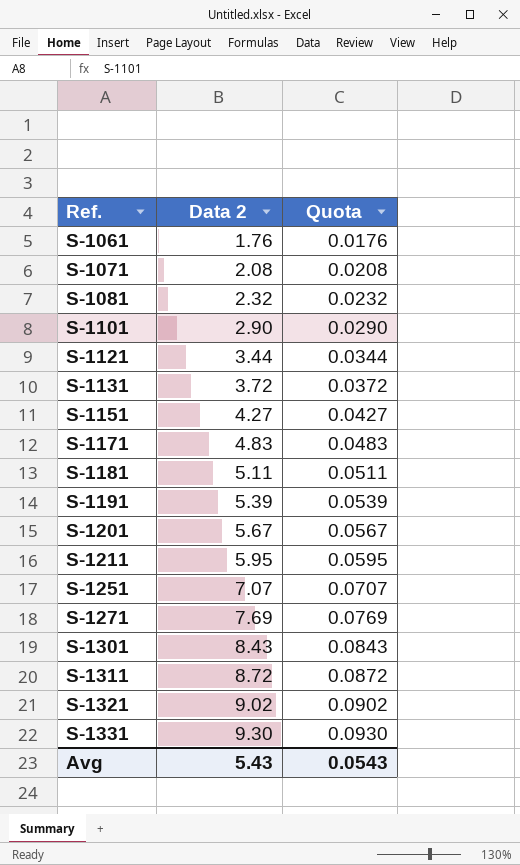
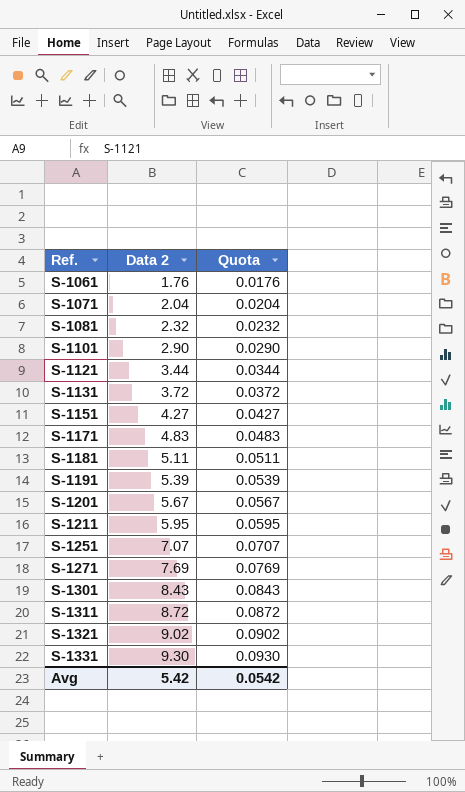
S-1071 | Data 2: 2.08 -> 2.04
S-1071 | Quota: 0.0208 -> 0.0204
Avg | Data 2: 5.43 -> 5.42
Avg | Quota: 0.0543 -> 0.0542

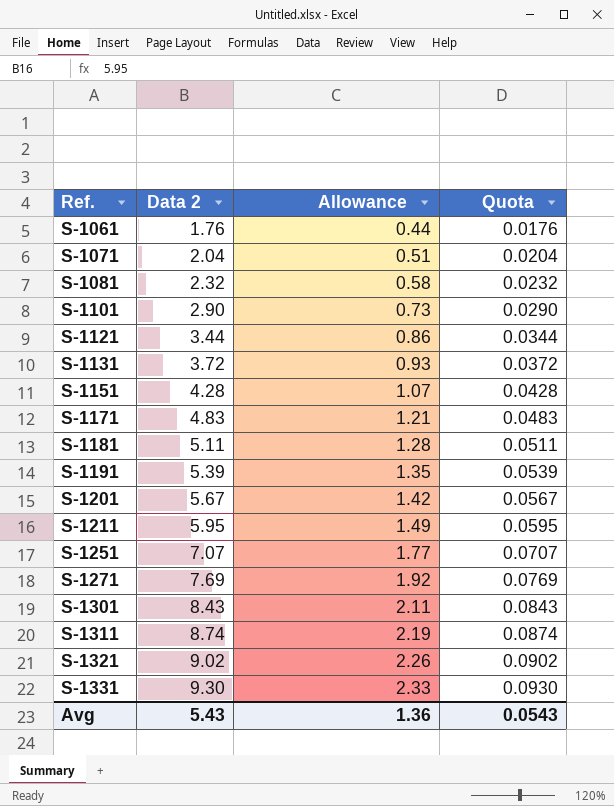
column Allowance | formula: none -> [Data 2] * 0.25
S-1151 | Data 2: 4.27 -> 4.28
S-1151 | Quota: 0.0427 -> 0.0428
S-1311 | Data 2: 8.72 -> 8.74
S-1311 | Quota: 0.0872 -> 0.0874
Avg | Data 2: 5.42 -> 5.43
Avg | Quota: 0.0542 -> 0.0543

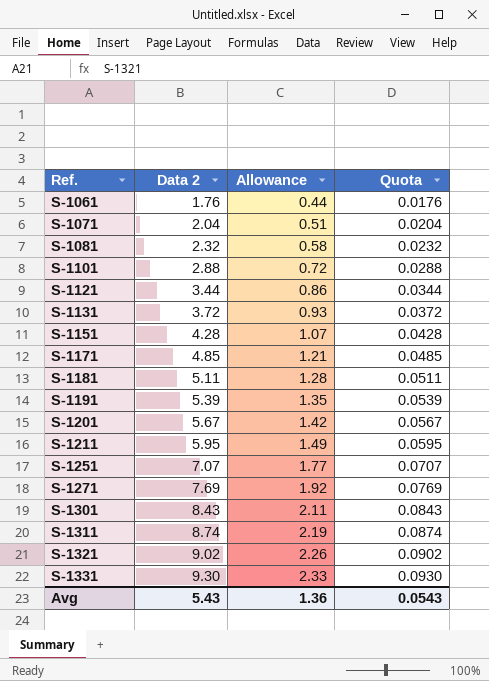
S-1101 | Data 2: 2.90 -> 2.88
S-1101 | Allowance: 0.73 -> 0.72
S-1101 | Quota: 0.0290 -> 0.0288
S-1171 | Data 2: 4.83 -> 4.85
S-1171 | Quota: 0.0483 -> 0.0485

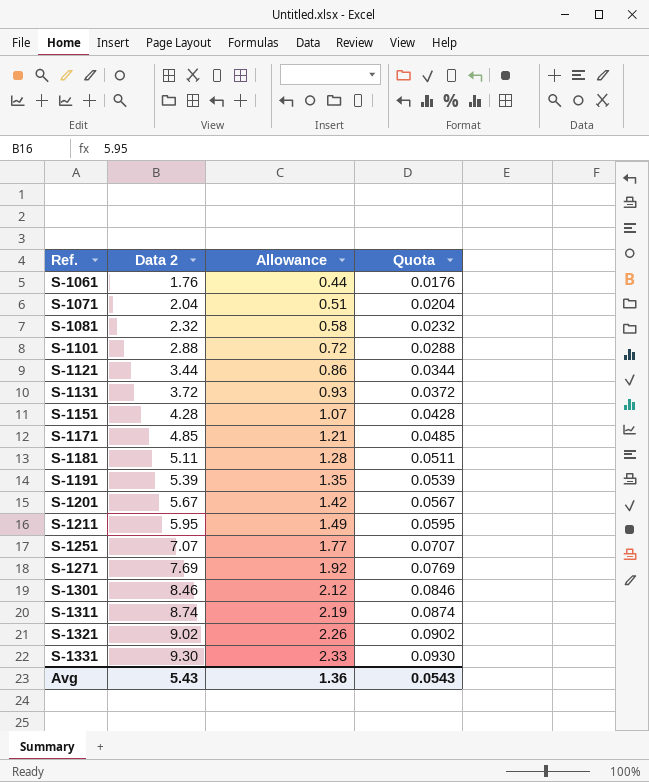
S-1301 | Data 2: 8.43 -> 8.46
S-1301 | Allowance: 2.11 -> 2.12
S-1301 | Quota: 0.0843 -> 0.0846

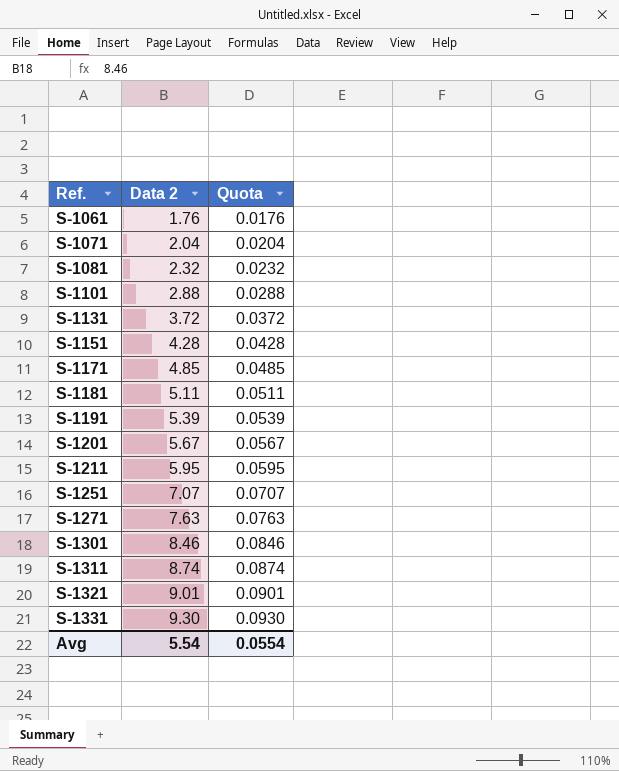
column Allowance | formula: [Data 2] * 0.25 -> none
row S-1121: 3.44 | 0.86 | 0.0344 -> none
S-1271 | Data 2: 7.69 -> 7.63
S-1271 | Quota: 0.0769 -> 0.0763
S-1321 | Data 2: 9.02 -> 9.01
S-1321 | Quota: 0.0902 -> 0.0901
Avg | Data 2: 5.43 -> 5.54
Avg | Quota: 0.0543 -> 0.0554

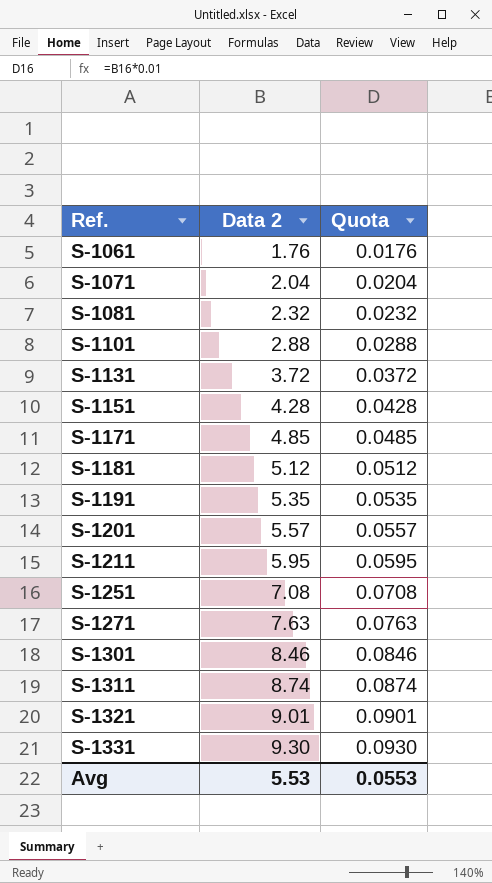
S-1181 | Data 2: 5.11 -> 5.12
S-1181 | Quota: 0.0511 -> 0.0512
S-1191 | Data 2: 5.39 -> 5.35
S-1191 | Quota: 0.0539 -> 0.0535
S-1201 | Data 2: 5.67 -> 5.57
S-1201 | Quota: 0.0567 -> 0.0557
S-1251 | Data 2: 7.07 -> 7.08
S-1251 | Quota: 0.0707 -> 0.0708
Avg | Data 2: 5.54 -> 5.53
Avg | Quota: 0.0554 -> 0.0553

